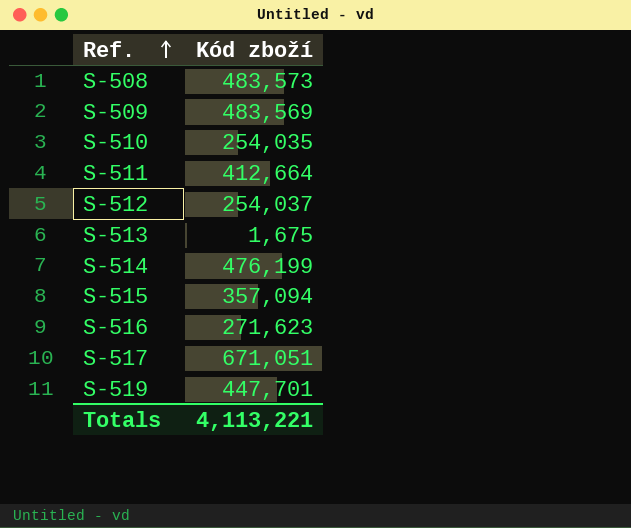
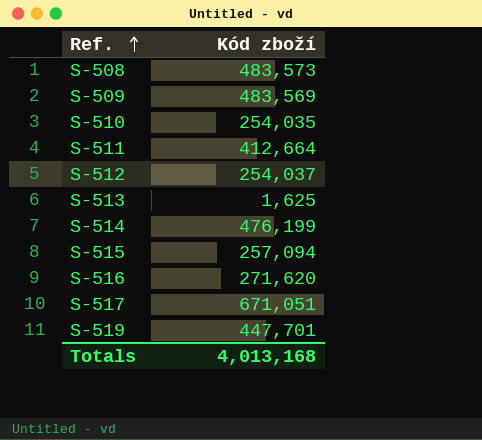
S-513 | Kód zboží: 1,675 -> 1,625
S-515 | Kód zboží: 357,094 -> 257,094
S-516 | Kód zboží: 271,623 -> 271,620
Totals | Kód zboží: 4,113,221 -> 4,013,168

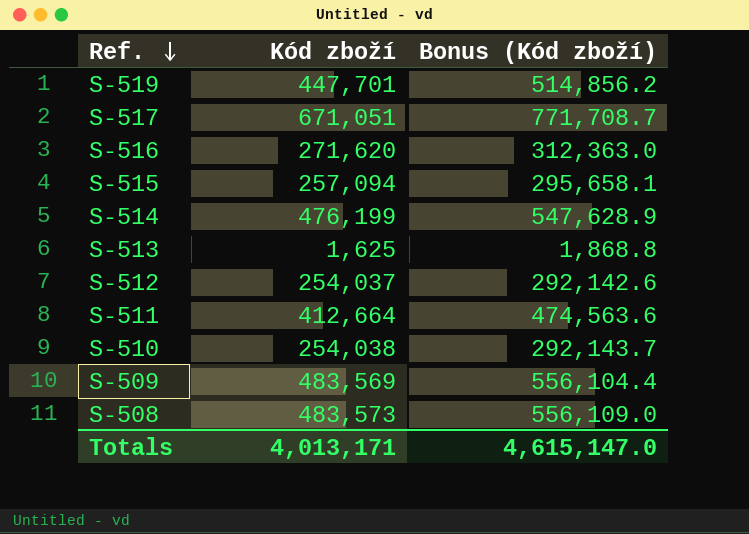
row order: Ref. ascending -> Ref. descending
column Bonus (Kód zboží) | formula: none -> [Kód zboží] * 1.15
S-510 | Kód zboží: 254,035 -> 254,038
Totals | Kód zboží: 4,013,168 -> 4,013,171

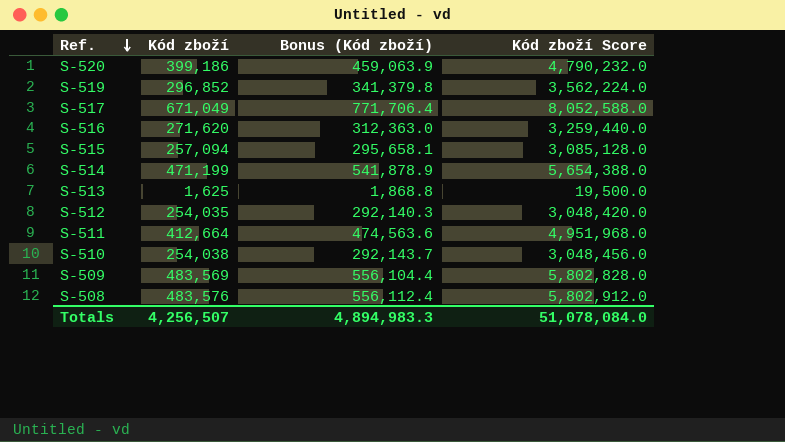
column Kód zboží Score | formula: none -> [Kód zboží] * 12
row S-520: none -> 399,186 | 459,063.9 | 4,790,232.0
S-519 | Kód zboží: 447,701 -> 296,852
S-519 | Bonus (Kód zboží): 514,856.2 -> 341,379.8
S-517 | Kód zboží: 671,051 -> 671,049
S-517 | Bonus (Kód zboží): 771,708.7 -> 771,706.4
S-514 | Kód zboží: 476,199 -> 471,199
S-514 | Bonus (Kód zboží): 547,628.9 -> 541,878.9
S-512 | Kód zboží: 254,037 -> 254,035
S-512 | Bonus (Kód zboží): 292,142.6 -> 292,140.3
S-508 | Kód zboží: 483,573 -> 483,576
S-508 | Bonus (Kód zboží): 556,109.0 -> 556,112.4
Totals | Kód zboží: 4,013,171 -> 4,256,507
Totals | Bonus (Kód zboží): 4,615,147.0 -> 4,894,983.3

